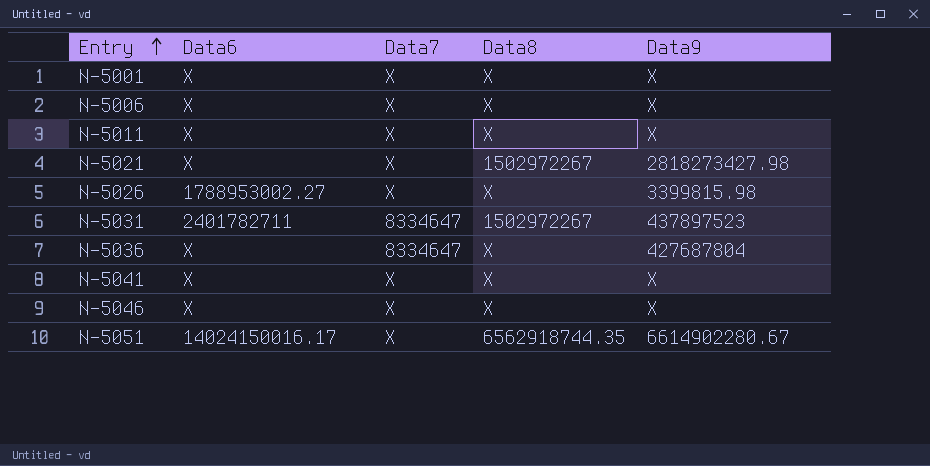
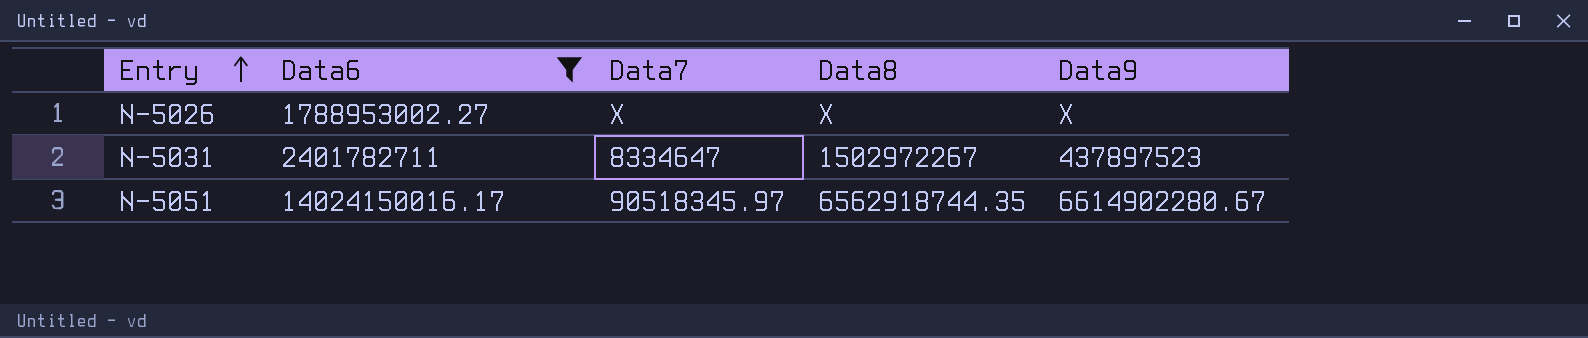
filter: none -> Data6 != X
N-5026 | Data9: 3399815.98 -> X
N-5051 | Data7: X -> 90518345.97

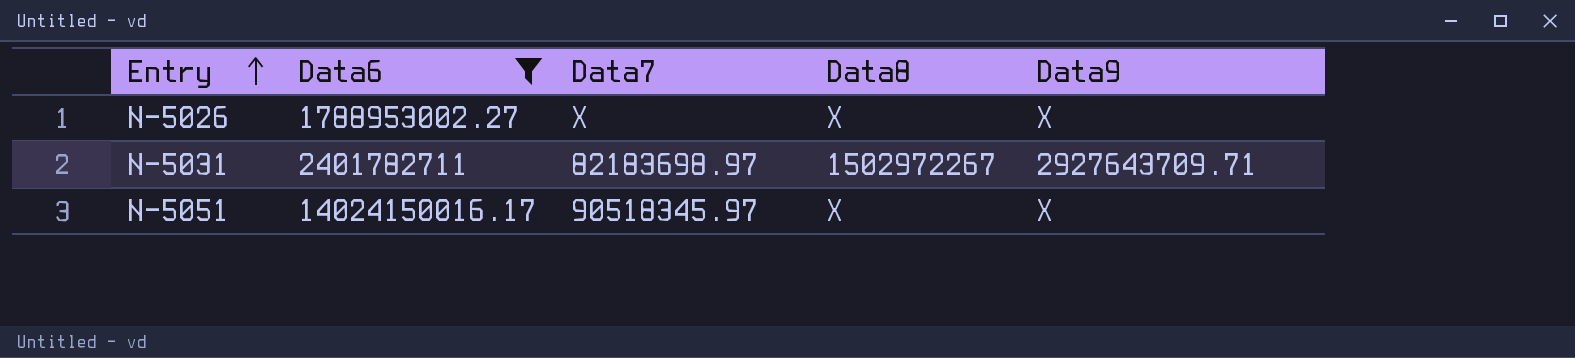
N-5031 | Data7: 8334647 -> 82183698.97
N-5031 | Data9: 437897523 -> 2927643709.71
N-5051 | Data8: 6562918744.35 -> X
N-5051 | Data9: 6614902280.67 -> X

